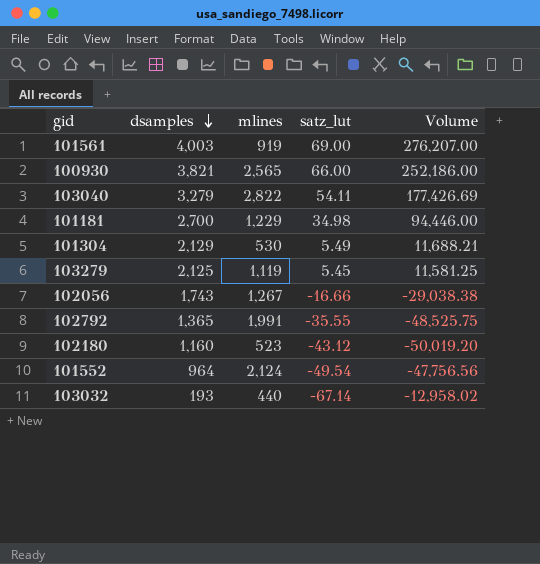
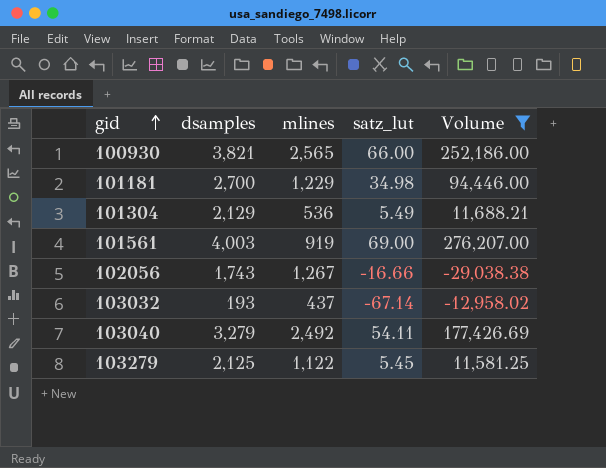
filter: none -> Volume >= -29,038.38
row order: dsamples descending -> gid ascending
101304 | mlines: 530 -> 536
103032 | mlines: 440 -> 437
103040 | mlines: 2,822 -> 2,492
103279 | mlines: 1,119 -> 1,122

